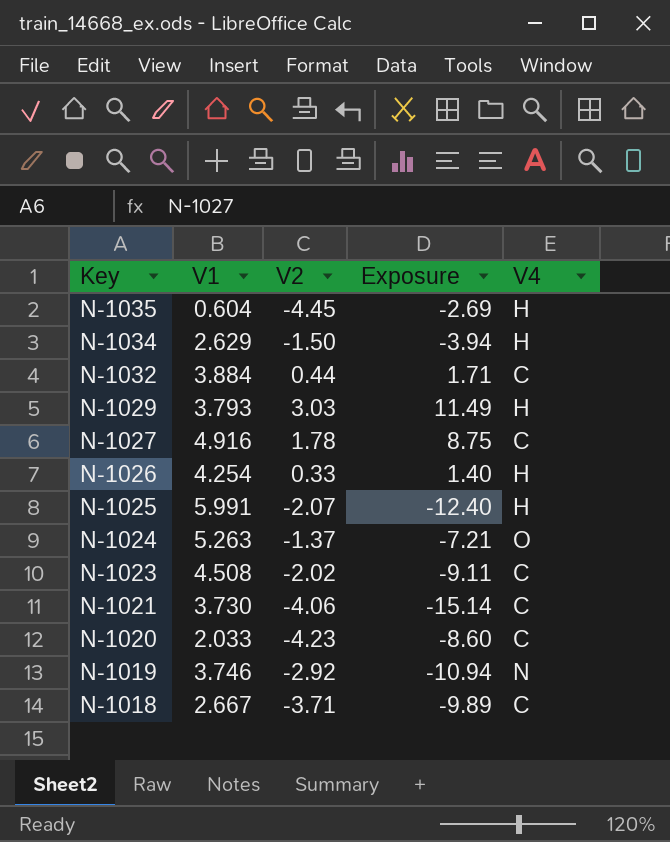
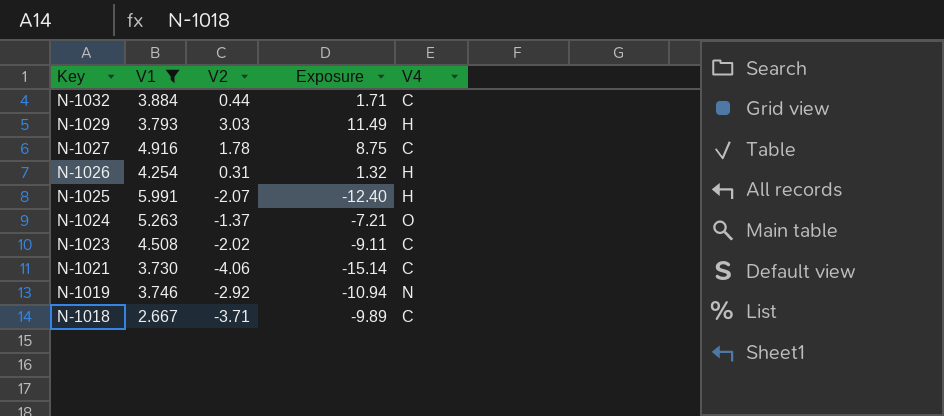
filter: none -> V1 >= 2.667
N-1026 | V2: 0.33 -> 0.31
N-1026 | Exposure: 1.40 -> 1.32

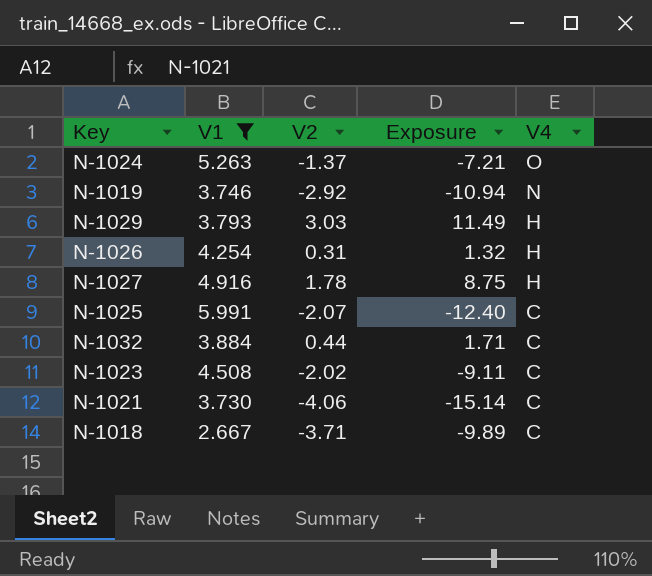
row order: Key descending -> V4 descending
N-1027 | V4: C -> H
N-1025 | V4: H -> C

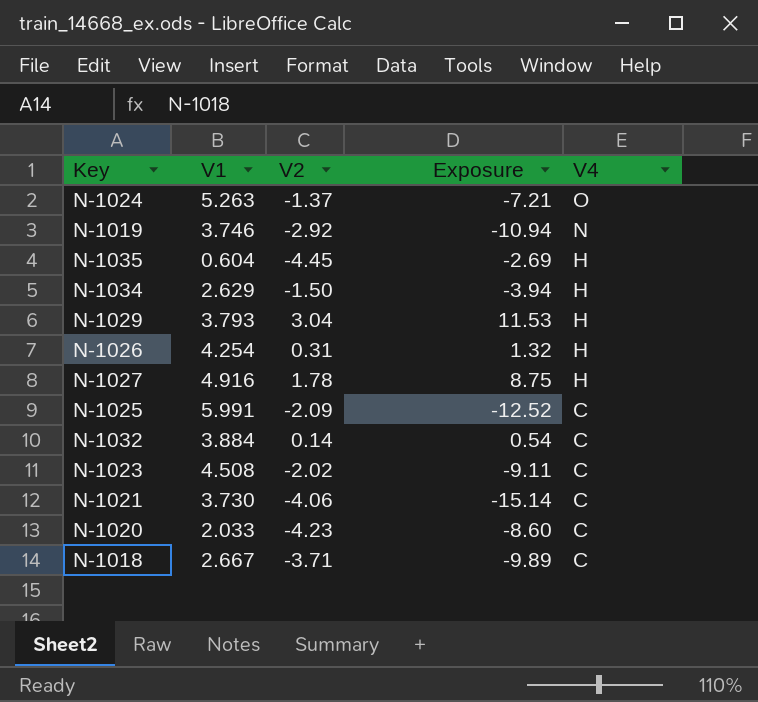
filter: V1 >= 2.667 -> none
N-1029 | V2: 3.03 -> 3.04
N-1029 | Exposure: 11.49 -> 11.53
N-1025 | V2: -2.07 -> -2.09
N-1025 | Exposure: -12.40 -> -12.52
N-1032 | V2: 0.44 -> 0.14
N-1032 | Exposure: 1.71 -> 0.54

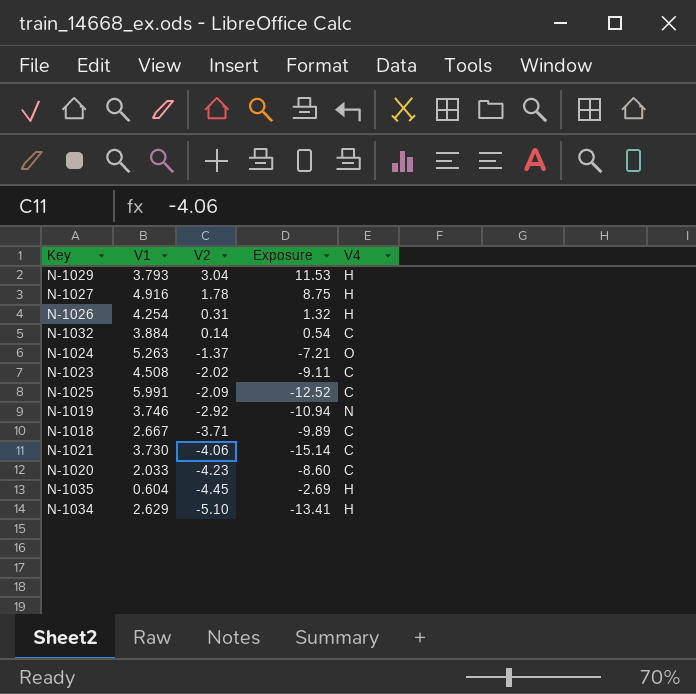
row order: V4 descending -> V2 descending
N-1034 | V2: -1.50 -> -5.10
N-1034 | Exposure: -3.94 -> -13.41

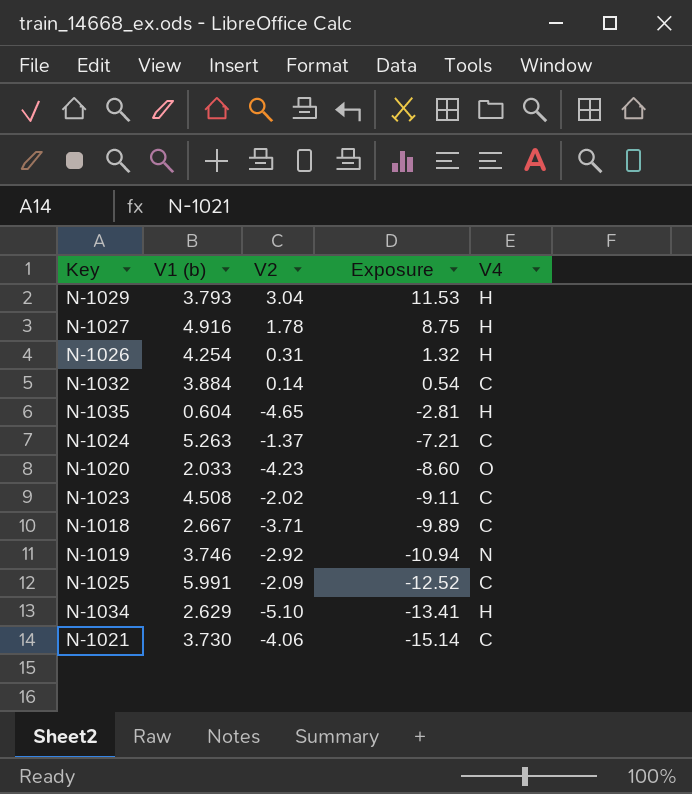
row order: V2 descending -> Exposure descending
column name: V1 -> V1 (b)
N-1035 | V2: -4.45 -> -4.65
N-1035 | Exposure: -2.69 -> -2.81
N-1024 | V4: O -> C
N-1020 | V4: C -> O

